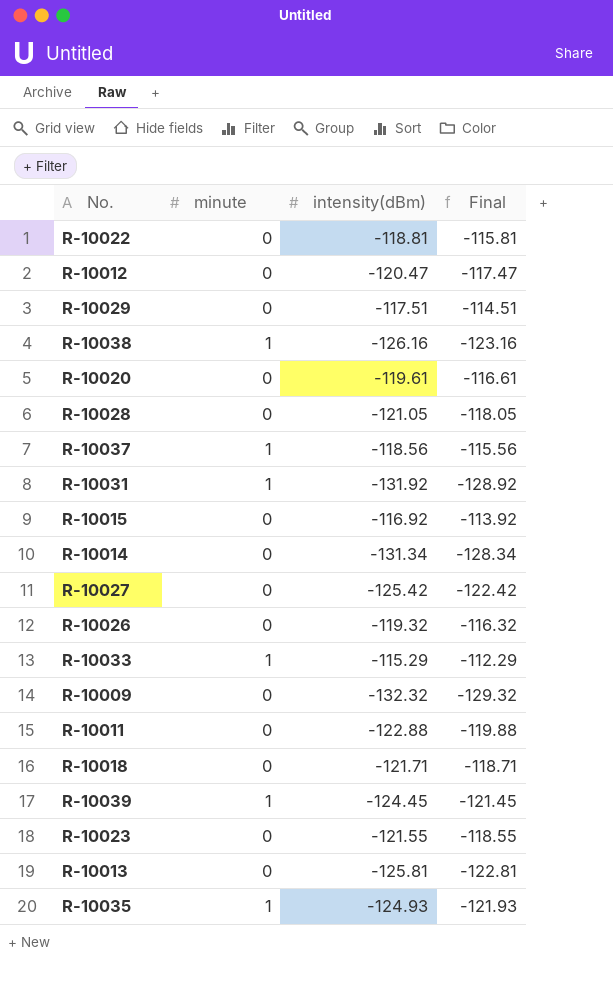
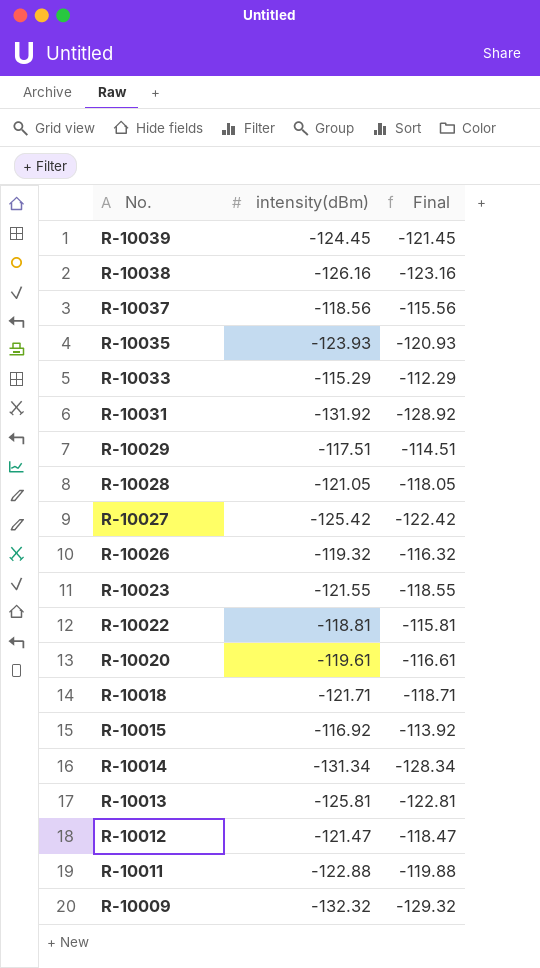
row order: none -> No. descending
column minute | position: 2 -> none
R-10035 | intensity(dBm): -124.93 -> -123.93
R-10035 | Final: -121.93 -> -120.93
R-10012 | intensity(dBm): -120.47 -> -121.47
R-10012 | Final: -117.47 -> -118.47

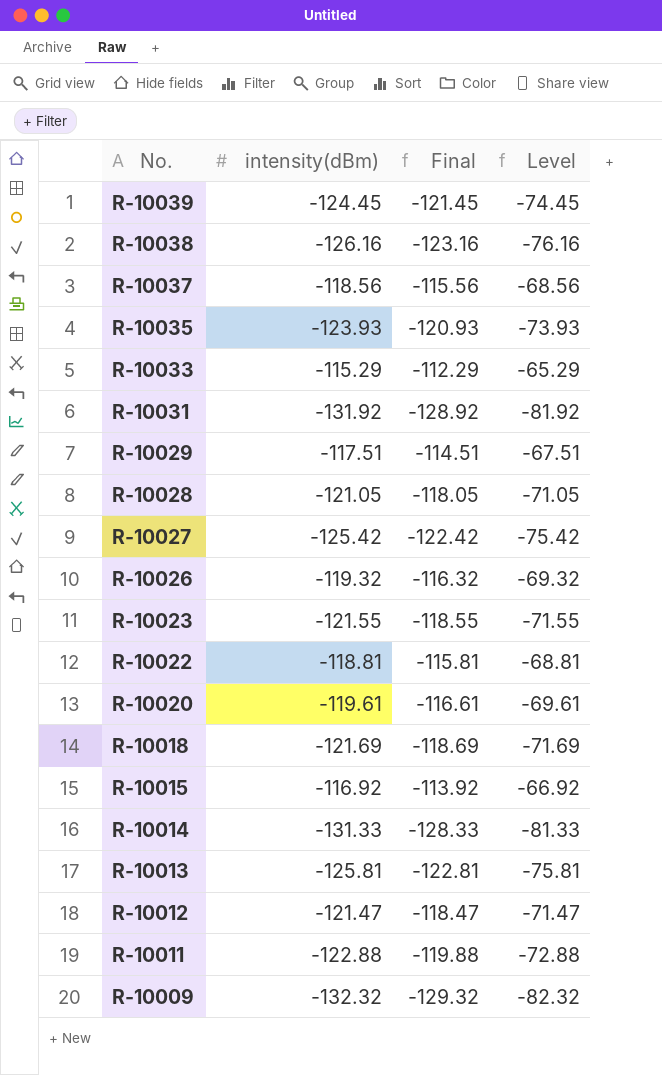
column Level | formula: none -> [intensity(dBm)] + 50
R-10018 | intensity(dBm): -121.71 -> -121.69
R-10018 | Final: -118.71 -> -118.69
R-10014 | intensity(dBm): -131.34 -> -131.33
R-10014 | Final: -128.34 -> -128.33

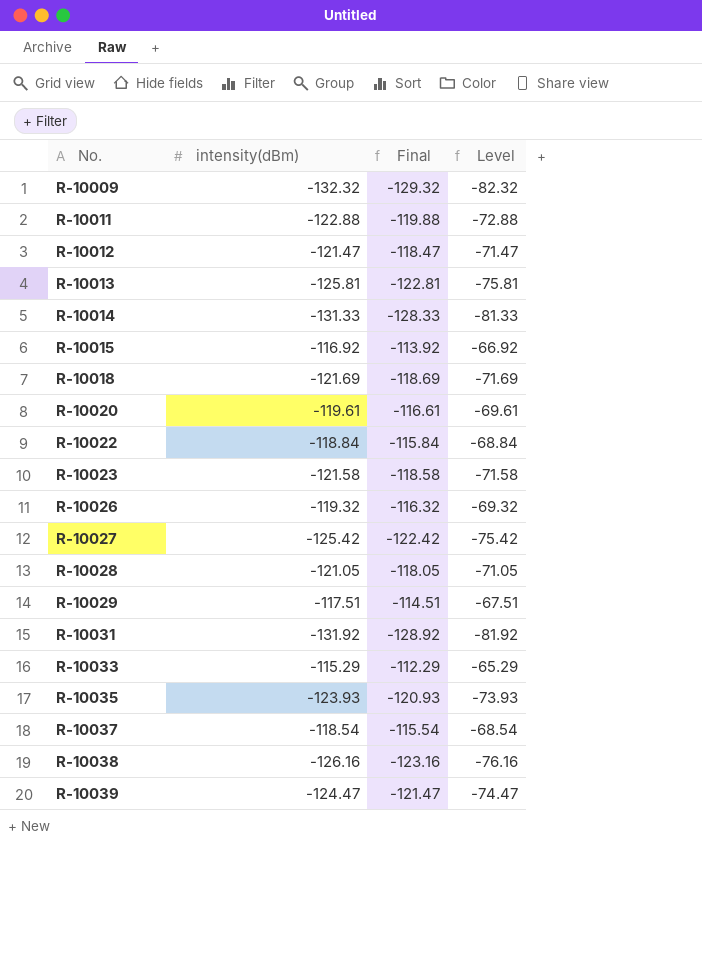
row order: No. descending -> No. ascending
R-10022 | intensity(dBm): -118.81 -> -118.84
R-10022 | Final: -115.81 -> -115.84
R-10022 | Level: -68.81 -> -68.84
R-10023 | intensity(dBm): -121.55 -> -121.58
R-10023 | Final: -118.55 -> -118.58
R-10023 | Level: -71.55 -> -71.58
R-10037 | intensity(dBm): -118.56 -> -118.54
R-10037 | Final: -115.56 -> -115.54
R-10037 | Level: -68.56 -> -68.54
R-10039 | intensity(dBm): -124.45 -> -124.47
R-10039 | Final: -121.45 -> -121.47
R-10039 | Level: -74.45 -> -74.47

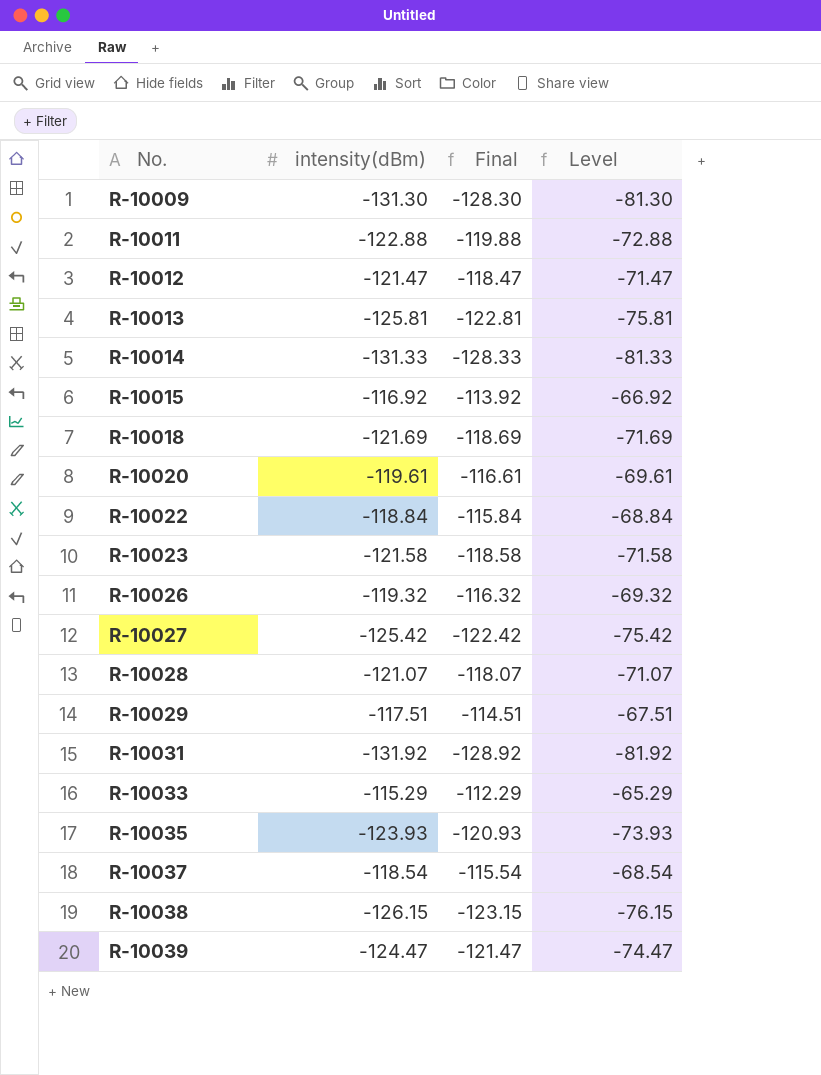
R-10009 | intensity(dBm): -132.32 -> -131.30
R-10009 | Final: -129.32 -> -128.30
R-10009 | Level: -82.32 -> -81.30
R-10028 | intensity(dBm): -121.05 -> -121.07
R-10028 | Final: -118.05 -> -118.07
R-10028 | Level: -71.05 -> -71.07
R-10038 | intensity(dBm): -126.16 -> -126.15
R-10038 | Final: -123.16 -> -123.15
R-10038 | Level: -76.16 -> -76.15

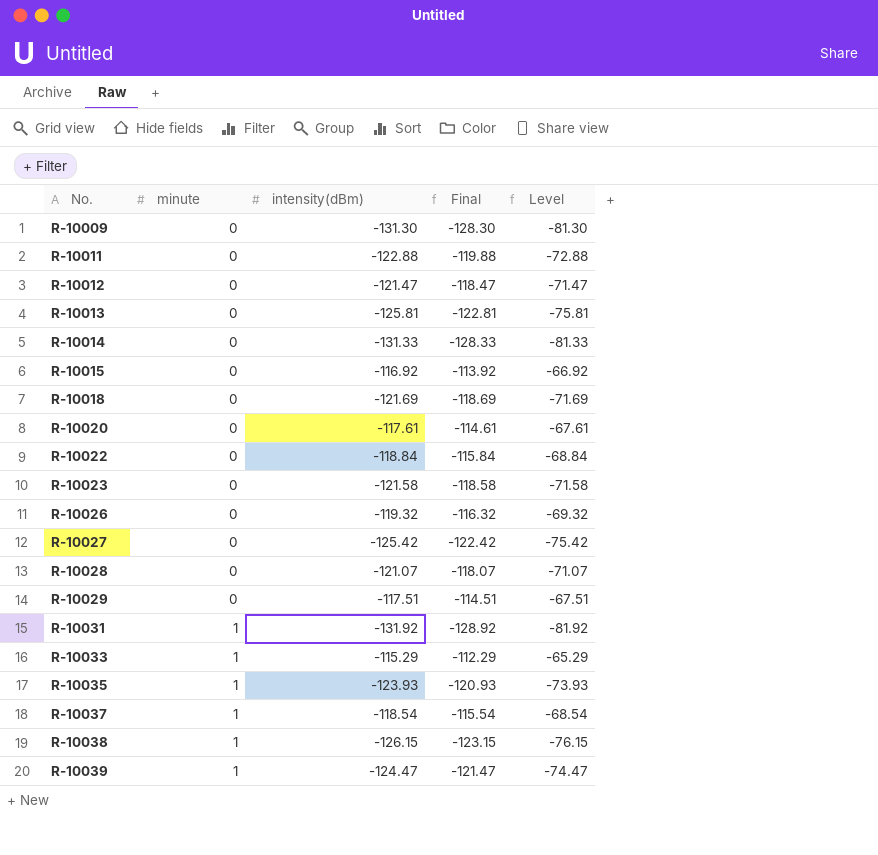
column minute | position: none -> 2
R-10020 | intensity(dBm): -119.61 -> -117.61
R-10020 | Final: -116.61 -> -114.61
R-10020 | Level: -69.61 -> -67.61

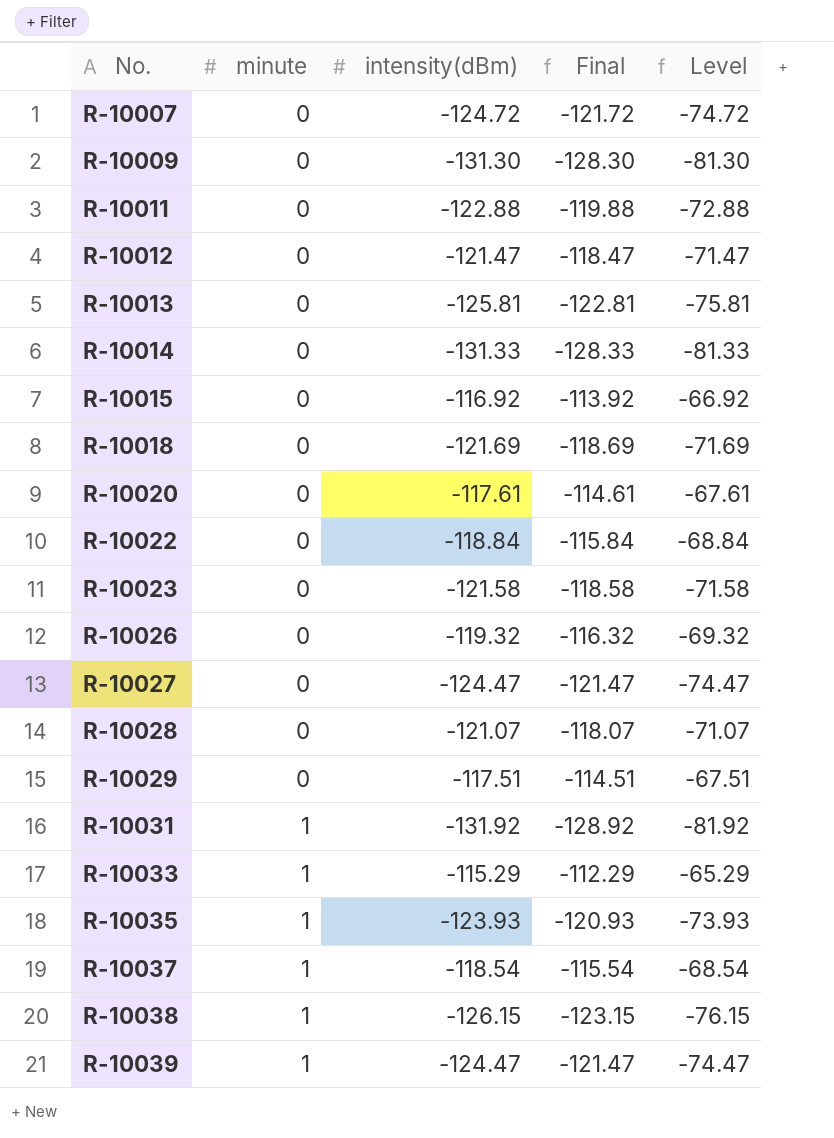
row R-10007: none -> 0 | -124.72 | -121.72 | -74.72
R-10027 | intensity(dBm): -125.42 -> -124.47
R-10027 | Final: -122.42 -> -121.47
R-10027 | Level: -75.42 -> -74.47

